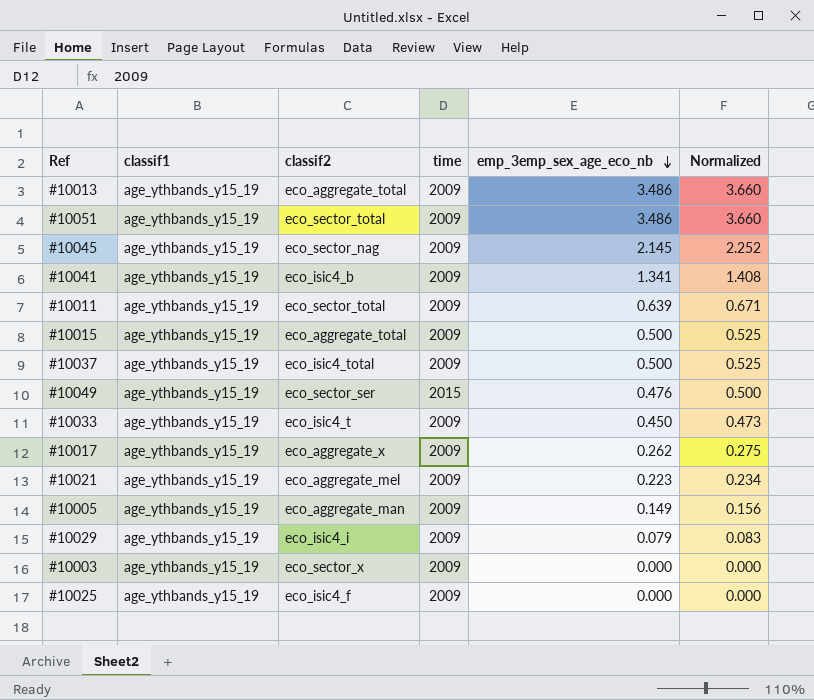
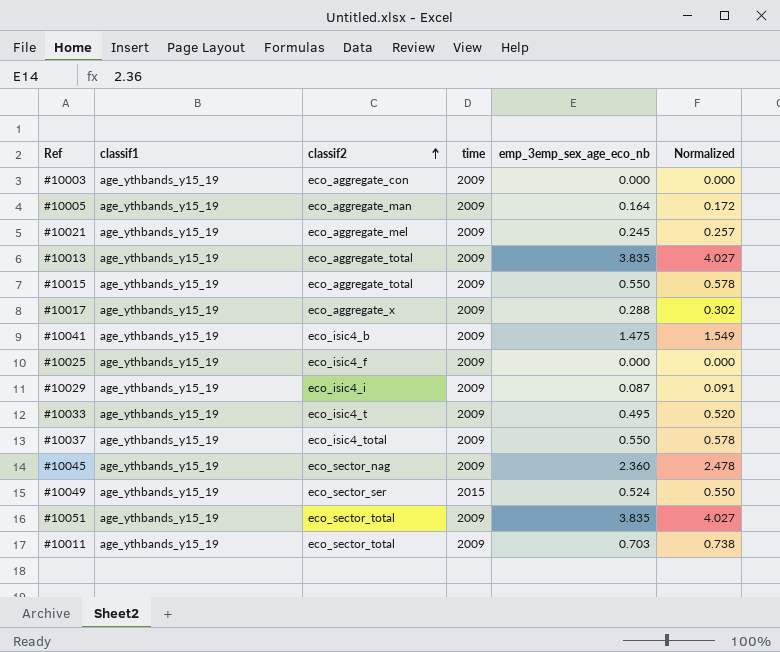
row order: emp_3emp_sex_age_eco_nb descending -> classif2 ascending
#10003 | classif2: eco_sector_x -> eco_aggregate_con
#10005 | emp_3emp_sex_age_eco_nb: 0.149 -> 0.164
#10005 | Normalized: 0.156 -> 0.172
#10021 | emp_3emp_sex_age_eco_nb: 0.223 -> 0.245
#10021 | Normalized: 0.234 -> 0.257
#10013 | emp_3emp_sex_age_eco_nb: 3.486 -> 3.835
#10013 | Normalized: 3.660 -> 4.027
#10015 | emp_3emp_sex_age_eco_nb: 0.500 -> 0.550
#10015 | Normalized: 0.525 -> 0.578
#10017 | emp_3emp_sex_age_eco_nb: 0.262 -> 0.288
#10017 | Normalized: 0.275 -> 0.302
#10041 | emp_3emp_sex_age_eco_nb: 1.341 -> 1.475
#10041 | Normalized: 1.408 -> 1.549
#10029 | emp_3emp_sex_age_eco_nb: 0.079 -> 0.087
#10029 | Normalized: 0.083 -> 0.091
#10033 | emp_3emp_sex_age_eco_nb: 0.450 -> 0.495
#10033 | Normalized: 0.473 -> 0.520
#10037 | emp_3emp_sex_age_eco_nb: 0.500 -> 0.550
#10037 | Normalized: 0.525 -> 0.578
#10045 | emp_3emp_sex_age_eco_nb: 2.145 -> 2.360
#10045 | Normalized: 2.252 -> 2.478
#10049 | emp_3emp_sex_age_eco_nb: 0.476 -> 0.524
#10049 | Normalized: 0.500 -> 0.550
#10051 | emp_3emp_sex_age_eco_nb: 3.486 -> 3.835
#10051 | Normalized: 3.660 -> 4.027
#10011 | emp_3emp_sex_age_eco_nb: 0.639 -> 0.703
#10011 | Normalized: 0.671 -> 0.738

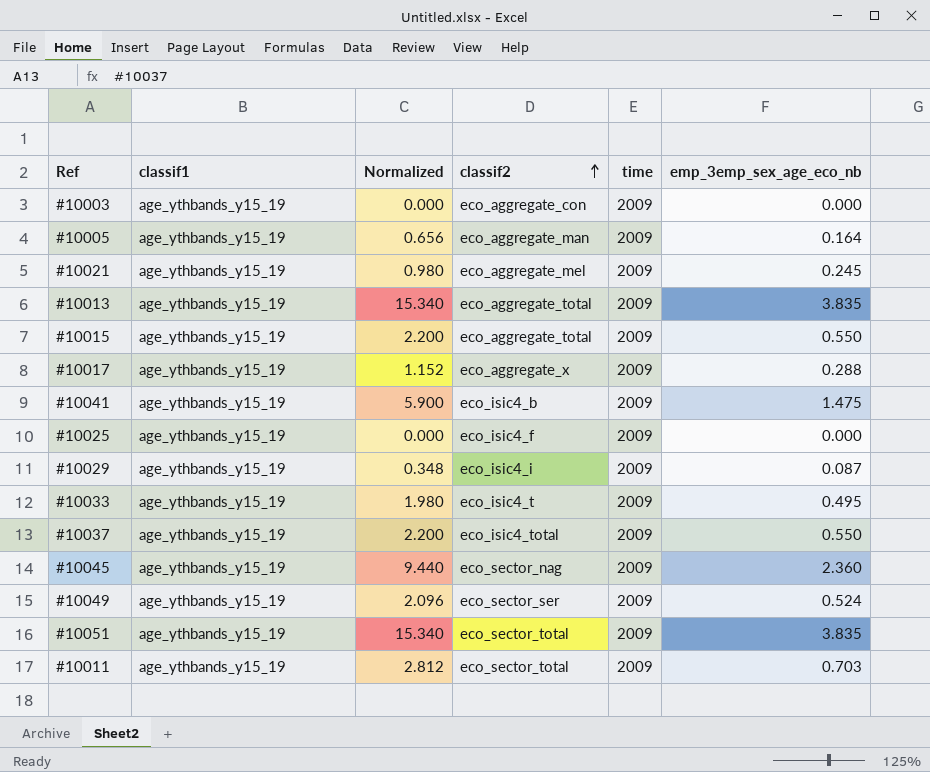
column Normalized | formula: [emp_3emp_sex_age_eco_nb] * 1.05 -> [emp_3emp_sex_age_eco_nb] * 4
column Normalized | position: 6 -> 3
#10049 | time: 2015 -> 2009

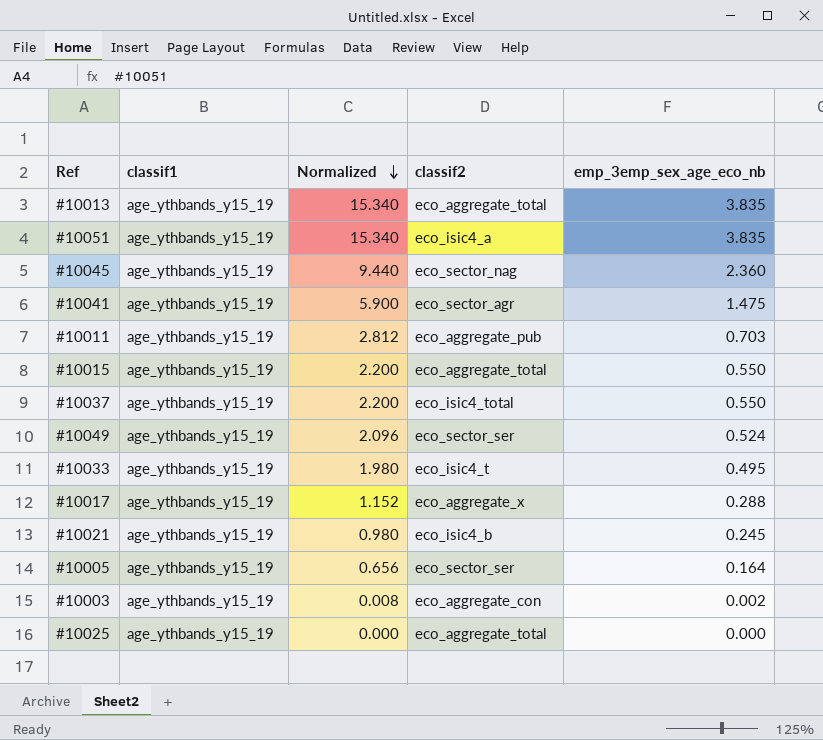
row order: classif2 ascending -> Normalized descending
column time | position: 5 -> none
row #10029: age_ythbands_y15_19 | 0.348 | eco_isic4_i | 2009 | 0.087 -> none
#10051 | classif2: eco_sector_total -> eco_isic4_a
#10041 | classif2: eco_isic4_b -> eco_sector_agr
#10011 | classif2: eco_sector_total -> eco_aggregate_pub
#10021 | classif2: eco_aggregate_mel -> eco_isic4_b
#10005 | classif2: eco_aggregate_man -> eco_sector_ser
#10003 | Normalized: 0.000 -> 0.008
#10003 | emp_3emp_sex_age_eco_nb: 0.000 -> 0.002
#10025 | classif2: eco_isic4_f -> eco_aggregate_total

